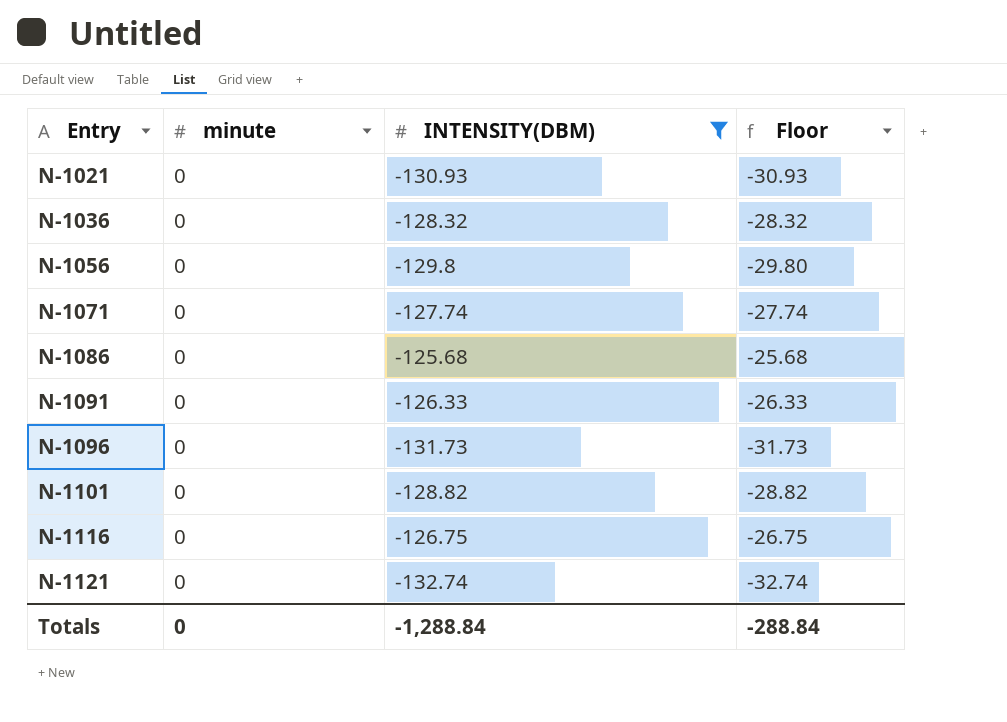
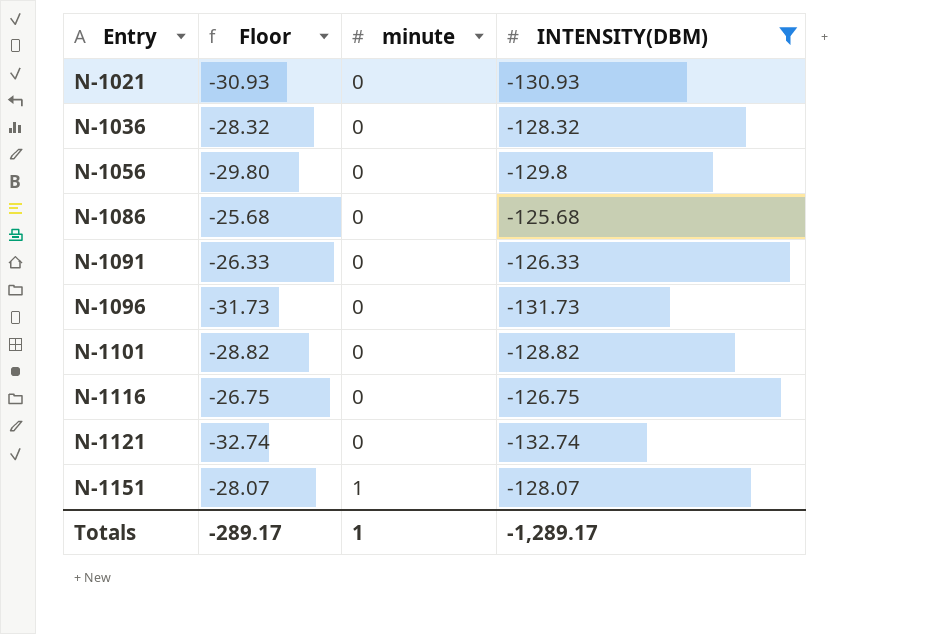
column Floor | position: 4 -> 2
row N-1071: 0 | -127.74 | -27.74 -> none
row N-1151: none -> -28.07 | 1 | -128.07
Totals | Floor: -288.84 -> -289.17
Totals | minute: 0 -> 1
Totals | INTENSITY(DBM): -1,288.84 -> -1,289.17

